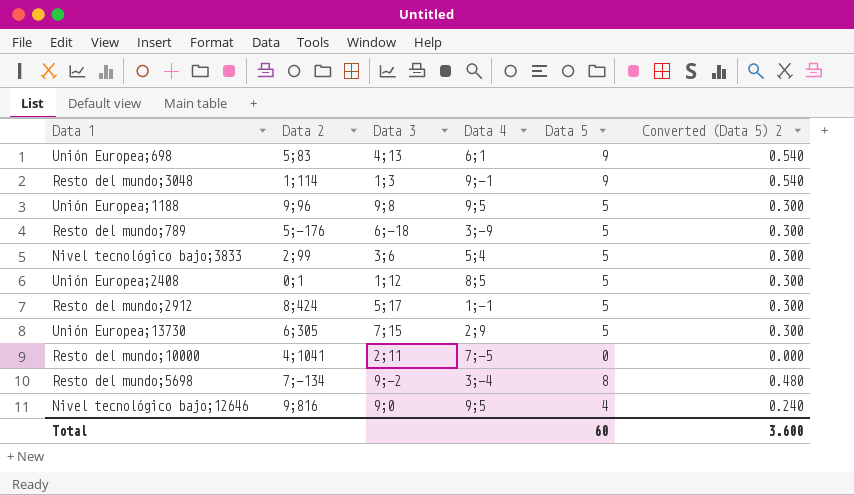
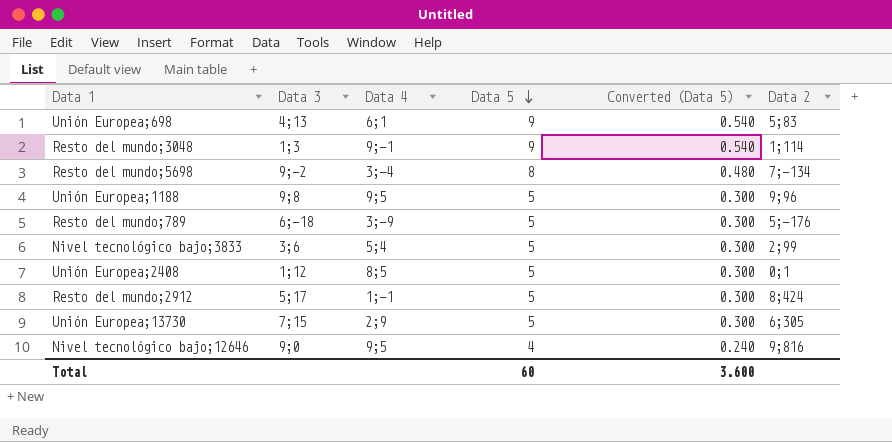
row order: none -> Data 5 descending
column name: Converted (Data 5) 2 -> Converted (Data 5)
column Data 2 | position: 2 -> 6
row Resto del mundo;10000: 4;1041 | 2;11 | 7;-5 | 0 | 0.000 -> none

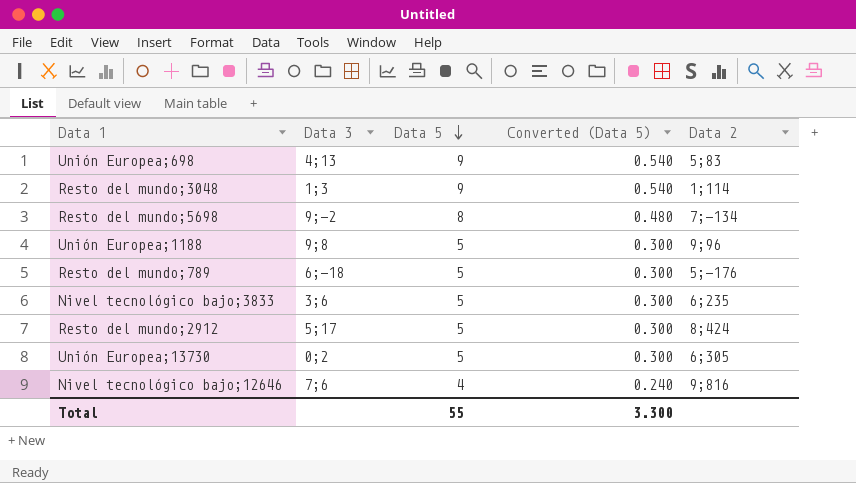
column Data 4 | position: 3 -> none
row Unión Europea;2408: 1;12 | 8;5 | 5 | 0.300 | 0;1 -> none
Nivel tecnológico bajo;3833 | Data 2: 2;99 -> 6;235
Unión Europea;13730 | Data 3: 7;15 -> 0;2
Nivel tecnológico bajo;12646 | Data 3: 9;0 -> 7;6
Total | Data 5: 60 -> 55
Total | Converted (Data 5): 3.600 -> 3.300

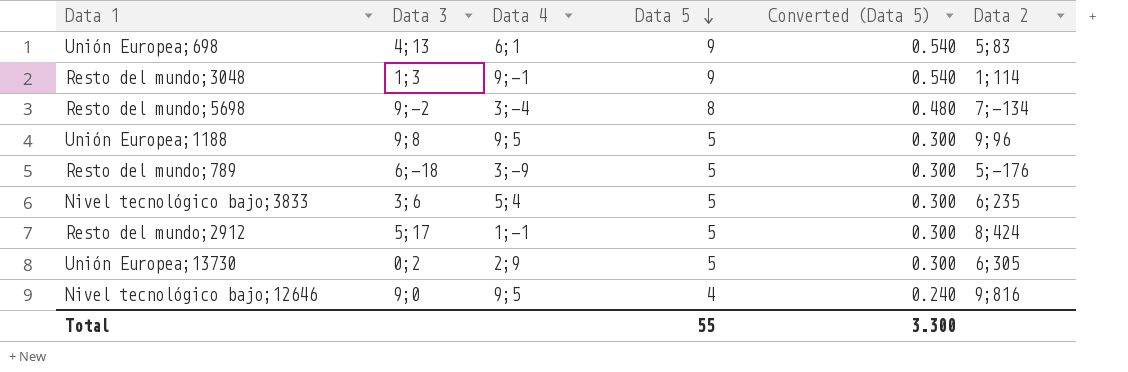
column Data 4 | position: none -> 3
Nivel tecnológico bajo;12646 | Data 3: 7;6 -> 9;0

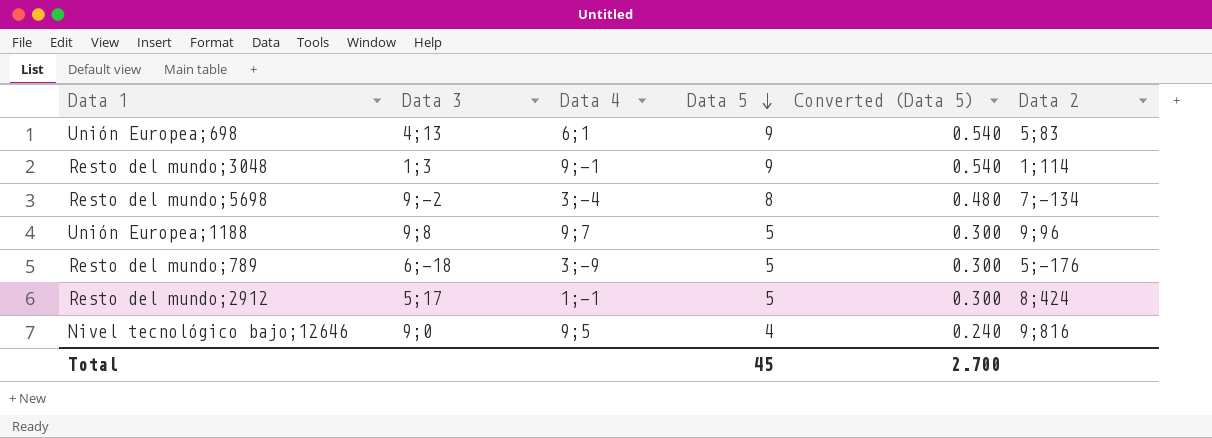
row Nivel tecnológico bajo;3833: 3;6 | 5;4 | 5 | 0.300 | 6;235 -> none
row Unión Europea;13730: 0;2 | 2;9 | 5 | 0.300 | 6;305 -> none
Unión Europea;1188 | Data 4: 9;5 -> 9;7
Total | Data 5: 55 -> 45
Total | Converted (Data 5): 3.300 -> 2.700

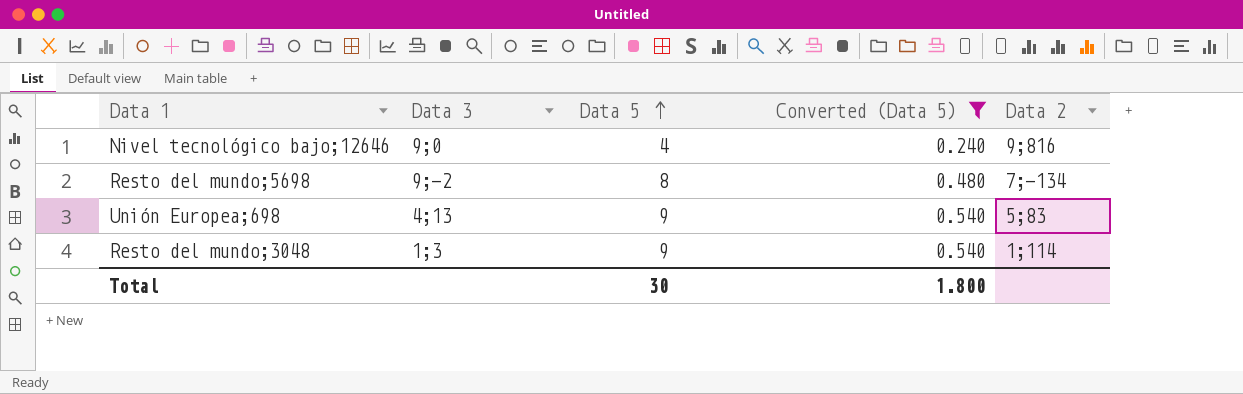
filter: none -> Converted (Data 5) != 0.300
row order: Data 5 descending -> Data 5 ascending
column Data 4 | position: 3 -> none
Total | Data 5: 45 -> 30
Total | Converted (Data 5): 2.700 -> 1.800

